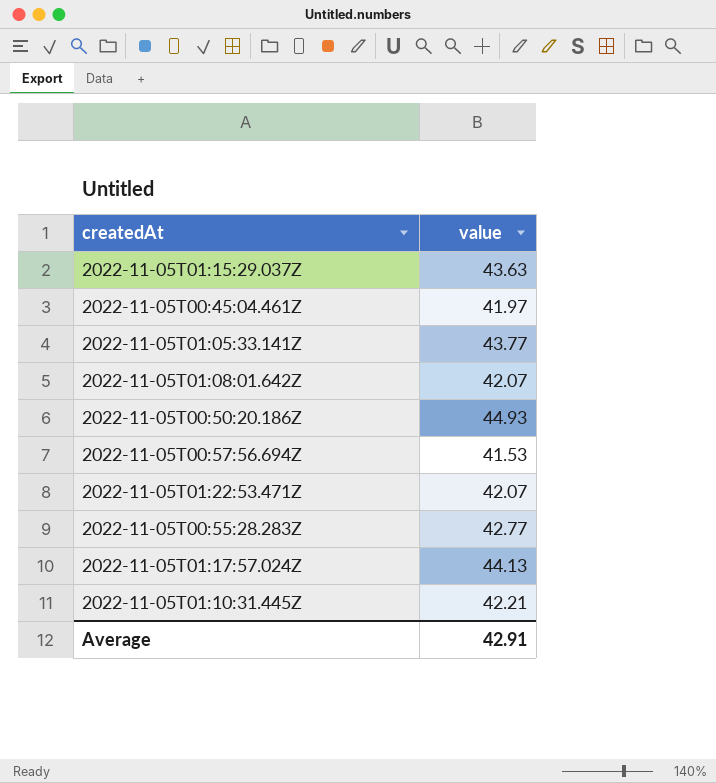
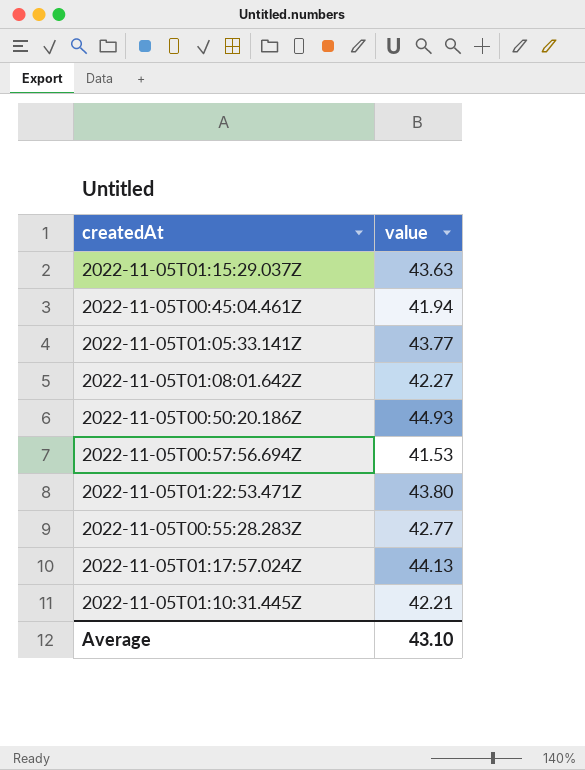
2022-11-05T00:45:04.461Z | value: 41.97 -> 41.94
2022-11-05T01:08:01.642Z | value: 42.07 -> 42.27
2022-11-05T01:22:53.471Z | value: 42.07 -> 43.80
Average | value: 42.91 -> 43.10

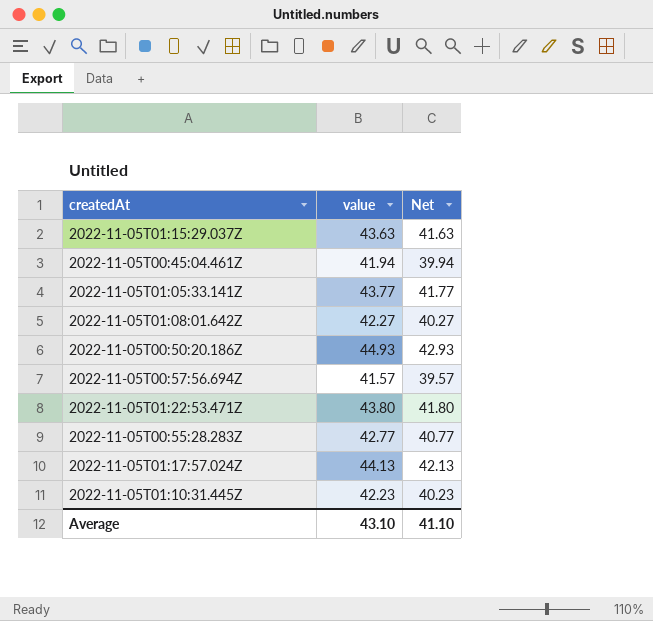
column Net | formula: none -> [value] - 2
2022-11-05T00:57:56.694Z | value: 41.53 -> 41.57
2022-11-05T01:10:31.445Z | value: 42.21 -> 42.23

